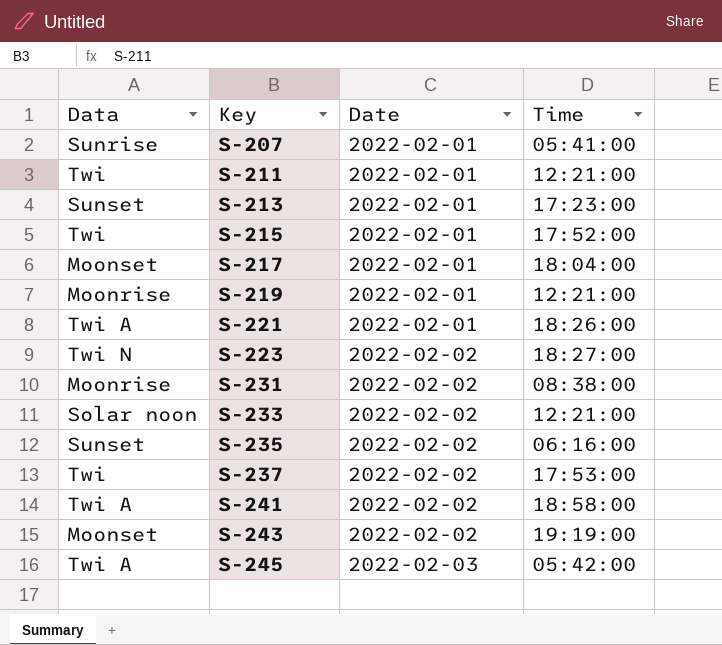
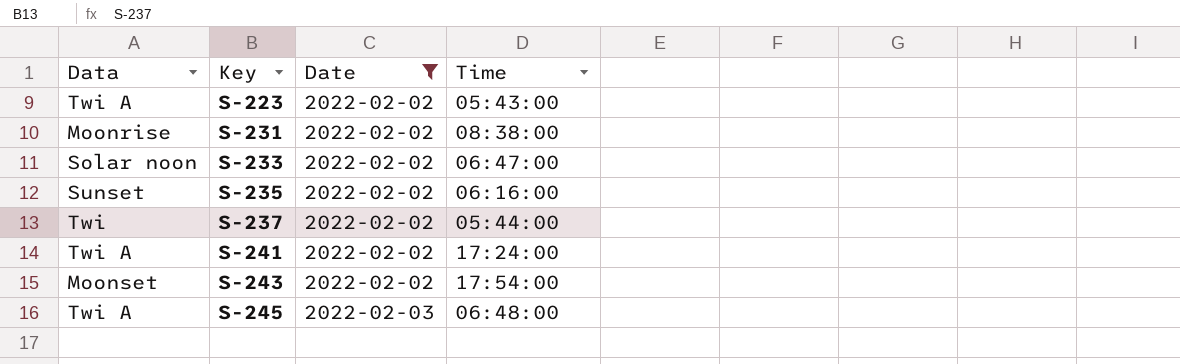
filter: none -> Date != 2022-02-01
S-223 | Data: Twi N -> Twi A
S-223 | Time: 18:27:00 -> 05:43:00
S-233 | Time: 12:21:00 -> 06:47:00
S-237 | Time: 17:53:00 -> 05:44:00
S-241 | Time: 18:58:00 -> 17:24:00
S-243 | Time: 19:19:00 -> 17:54:00
S-245 | Time: 05:42:00 -> 06:48:00

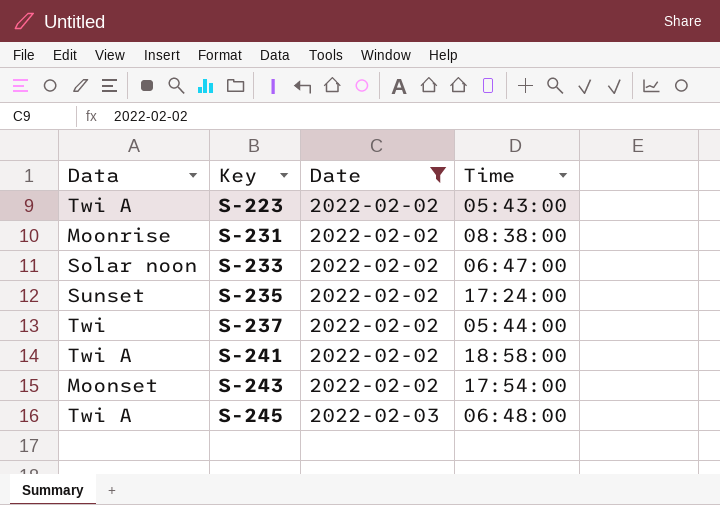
S-235 | Time: 06:16:00 -> 17:24:00
S-241 | Time: 17:24:00 -> 18:58:00

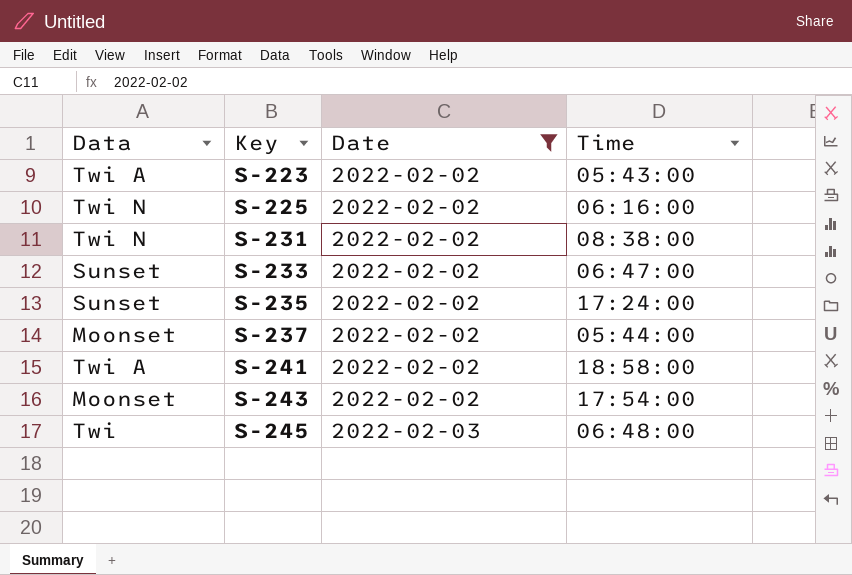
row S-225: none -> Twi N | 2022-02-02 | 06:16:00
S-231 | Data: Moonrise -> Twi N
S-233 | Data: Solar noon -> Sunset
S-237 | Data: Twi -> Moonset
S-245 | Data: Twi A -> Twi

